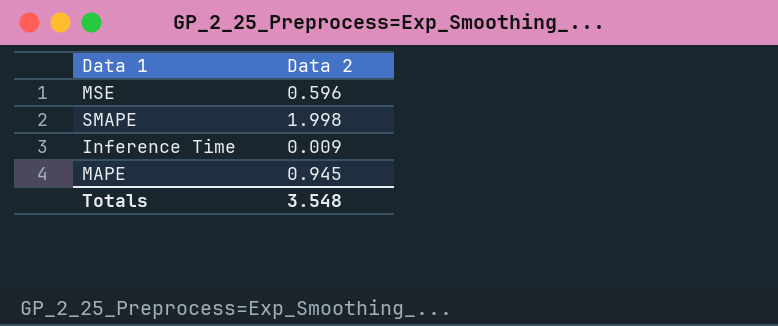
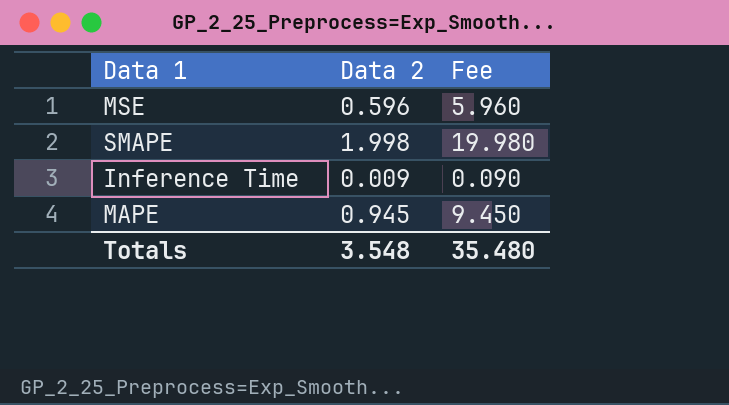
column Fee | formula: none -> [Data 2] * 10

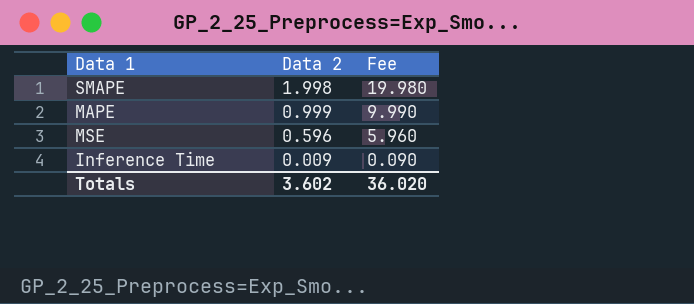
row order: none -> Data 2 descending
MAPE | Data 2: 0.945 -> 0.999
MAPE | Fee: 9.450 -> 9.990
Totals | Data 2: 3.548 -> 3.602
Totals | Fee: 35.480 -> 36.020

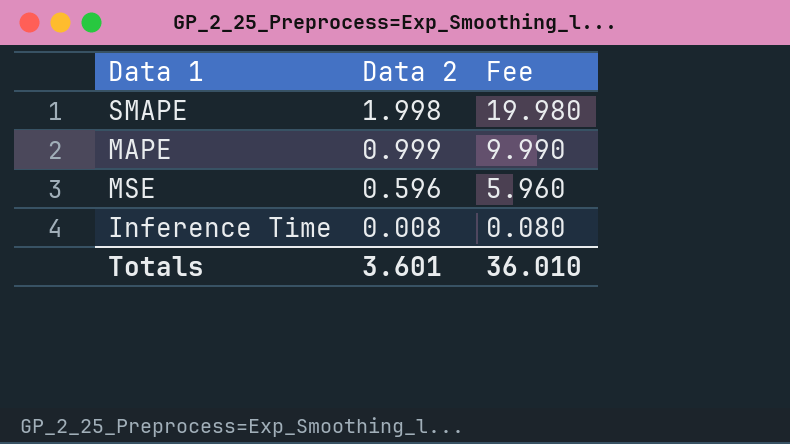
Inference Time | Data 2: 0.009 -> 0.008
Inference Time | Fee: 0.090 -> 0.080
Totals | Data 2: 3.602 -> 3.601
Totals | Fee: 36.020 -> 36.010

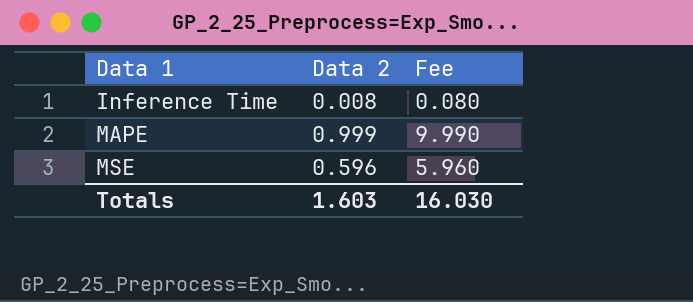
row order: Data 2 descending -> Data 1 ascending
row SMAPE: 1.998 | 19.980 -> none
Totals | Data 2: 3.601 -> 1.603
Totals | Fee: 36.010 -> 16.030

